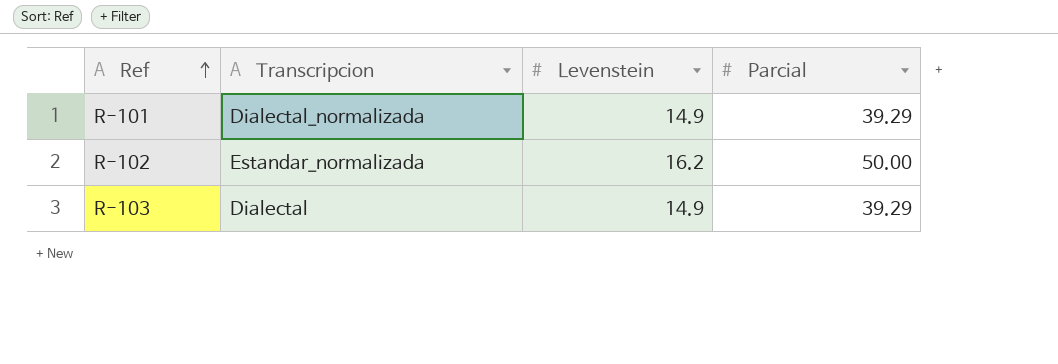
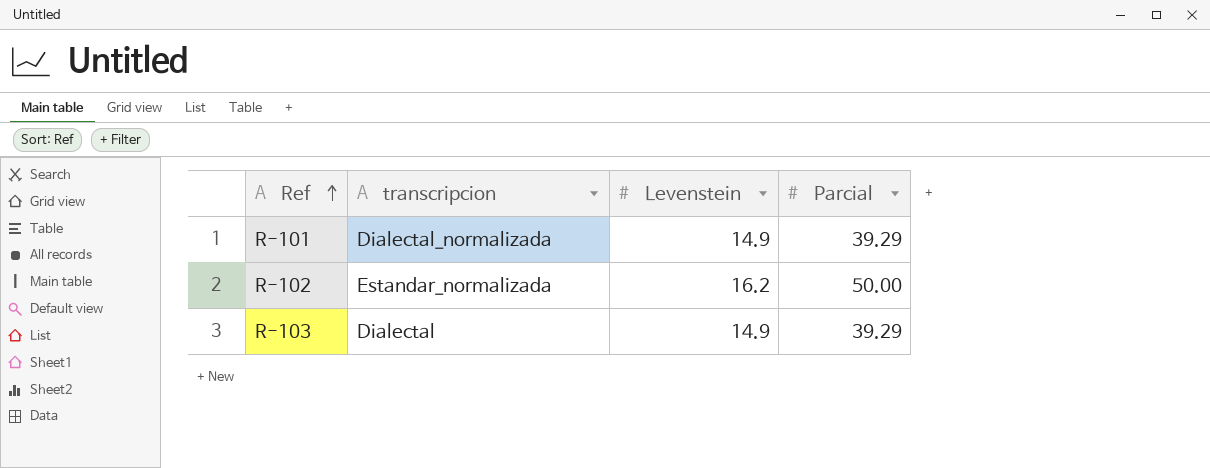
column name: Transcripcion -> transcripcion

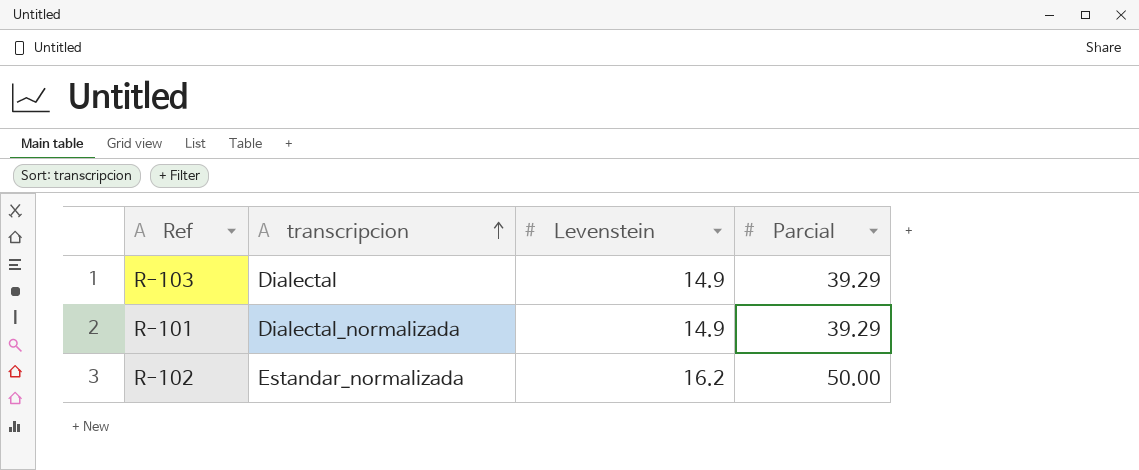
row order: Ref ascending -> transcripcion ascending

